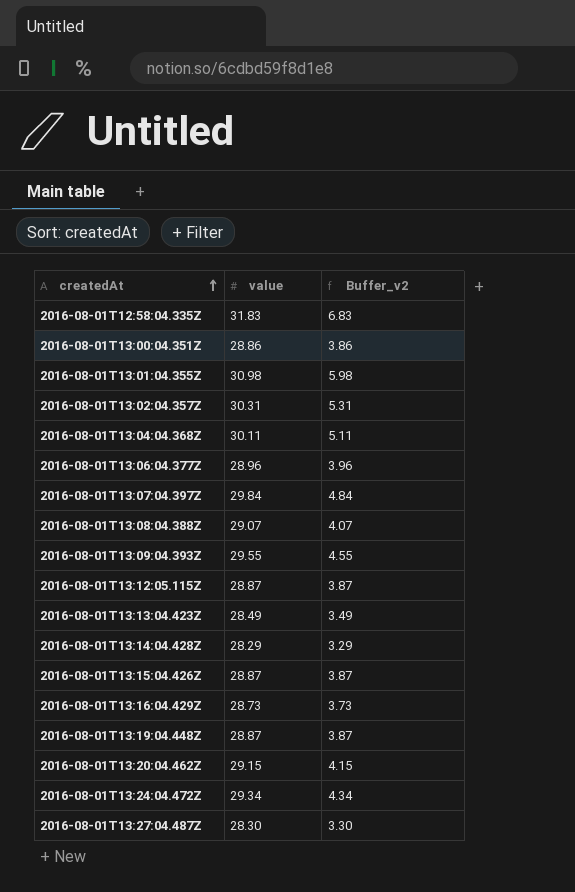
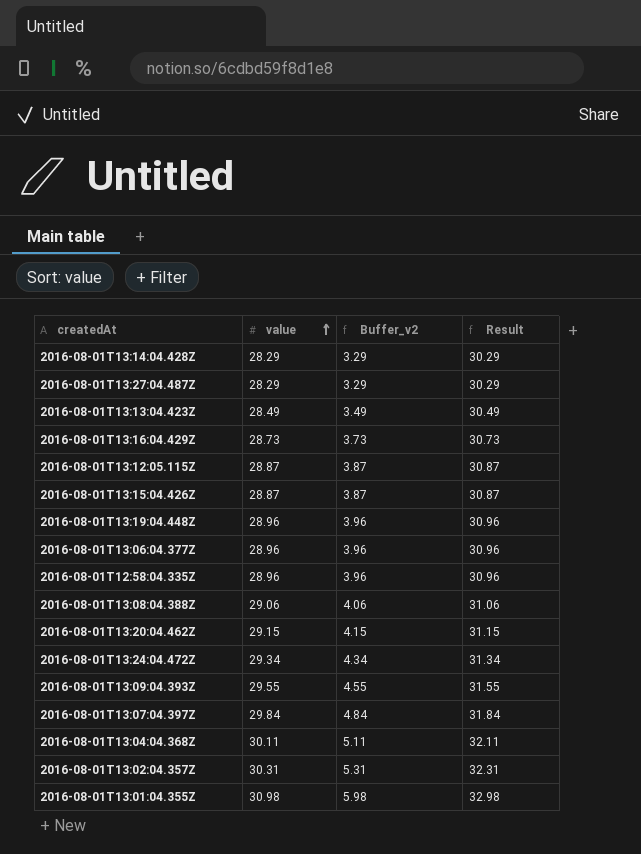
row order: createdAt ascending -> value ascending
column Result | formula: none -> [value] + 2
row 2016-08-01T13:00:04.351Z: 28.86 | 3.86 -> none
2016-08-01T13:27:04.487Z | value: 28.30 -> 28.29
2016-08-01T13:27:04.487Z | Buffer_v2: 3.30 -> 3.29
2016-08-01T13:19:04.448Z | value: 28.87 -> 28.96
2016-08-01T13:19:04.448Z | Buffer_v2: 3.87 -> 3.96
2016-08-01T12:58:04.335Z | value: 31.83 -> 28.96
2016-08-01T12:58:04.335Z | Buffer_v2: 6.83 -> 3.96
2016-08-01T13:08:04.388Z | value: 29.07 -> 29.06
2016-08-01T13:08:04.388Z | Buffer_v2: 4.07 -> 4.06

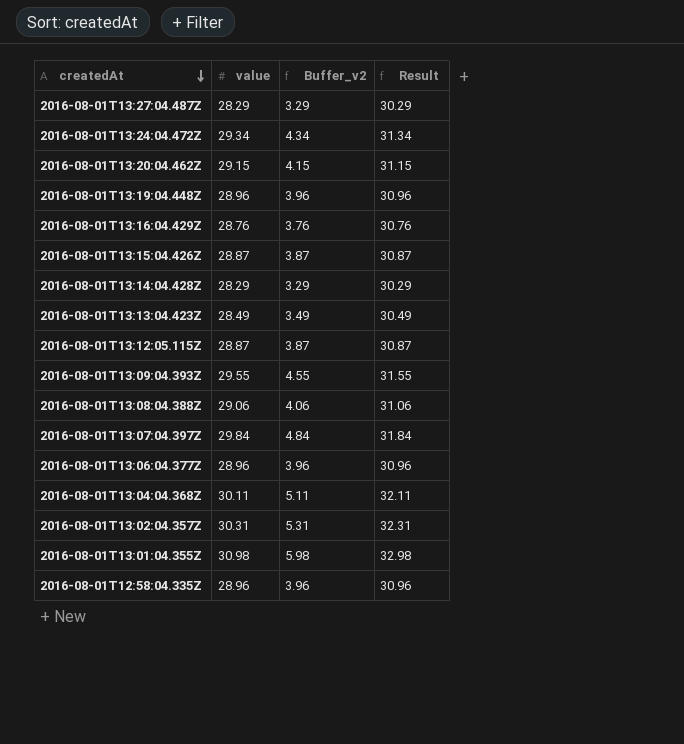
row order: value ascending -> createdAt descending
2016-08-01T13:16:04.429Z | value: 28.73 -> 28.76
2016-08-01T13:16:04.429Z | Buffer_v2: 3.73 -> 3.76
2016-08-01T13:16:04.429Z | Result: 30.73 -> 30.76

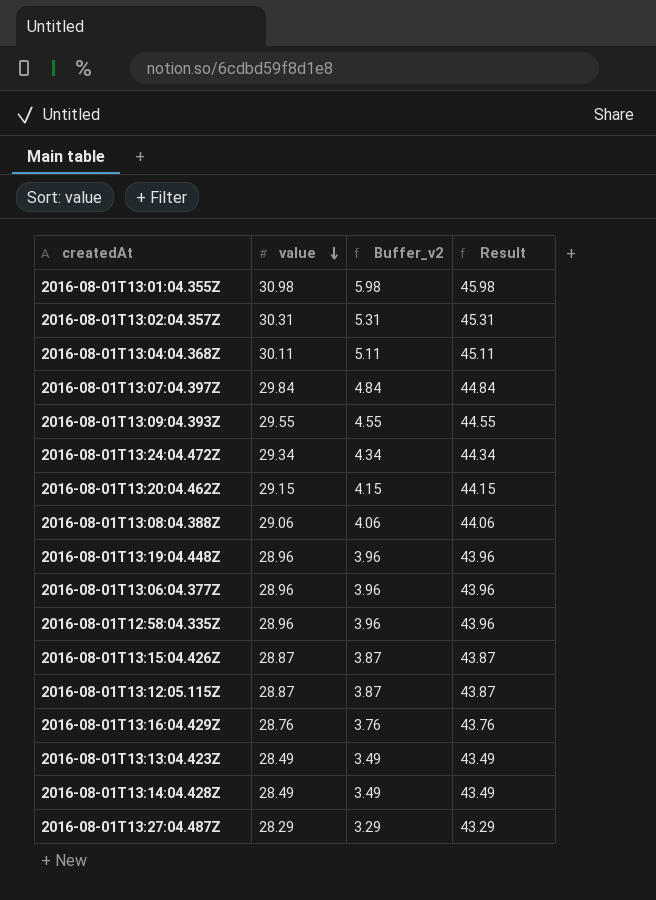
row order: createdAt descending -> value descending
column Result | formula: [value] + 2 -> [value] + 15
2016-08-01T13:14:04.428Z | value: 28.29 -> 28.49
2016-08-01T13:14:04.428Z | Buffer_v2: 3.29 -> 3.49

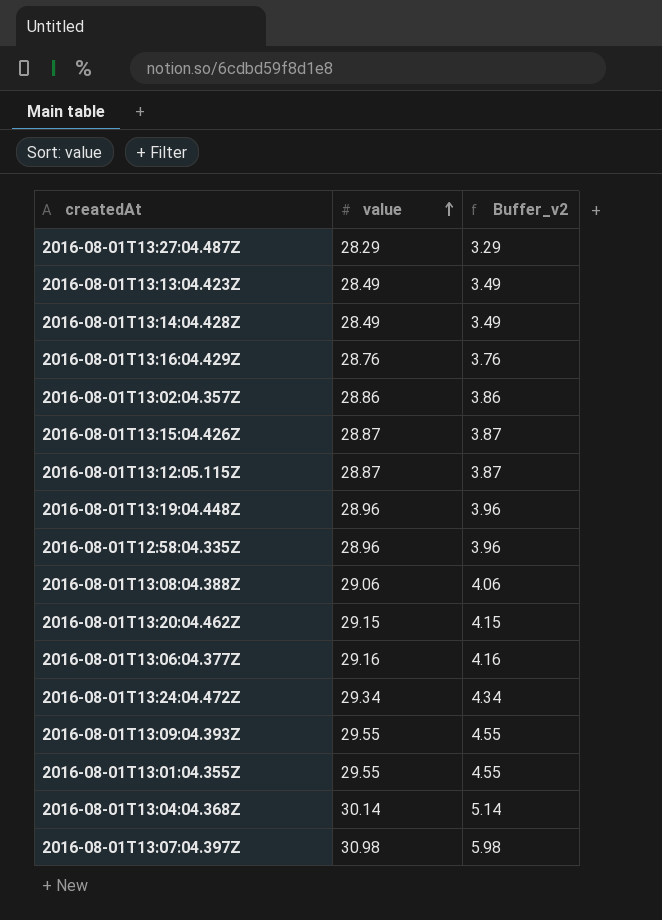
row order: value descending -> value ascending
column Result | formula: [value] + 15 -> none
2016-08-01T13:02:04.357Z | value: 30.31 -> 28.86
2016-08-01T13:02:04.357Z | Buffer_v2: 5.31 -> 3.86
2016-08-01T13:06:04.377Z | value: 28.96 -> 29.16
2016-08-01T13:06:04.377Z | Buffer_v2: 3.96 -> 4.16
2016-08-01T13:01:04.355Z | value: 30.98 -> 29.55
2016-08-01T13:01:04.355Z | Buffer_v2: 5.98 -> 4.55
2016-08-01T13:04:04.368Z | value: 30.11 -> 30.14
2016-08-01T13:04:04.368Z | Buffer_v2: 5.11 -> 5.14
2016-08-01T13:07:04.397Z | value: 29.84 -> 30.98
2016-08-01T13:07:04.397Z | Buffer_v2: 4.84 -> 5.98

